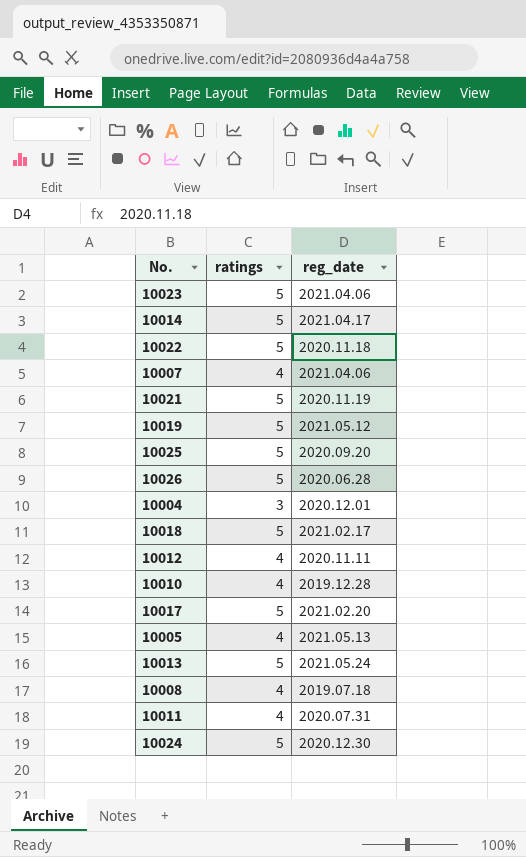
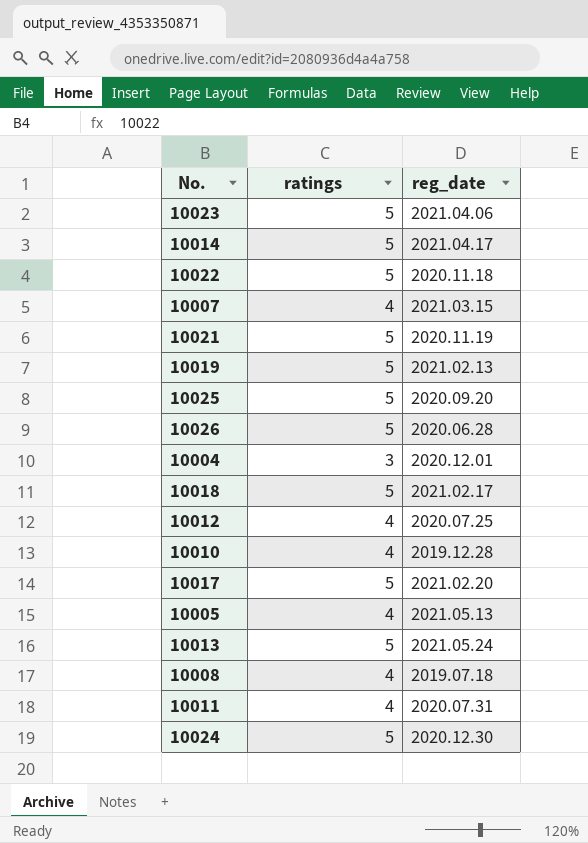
10007 | reg_date: 2021.04.06 -> 2021.03.15
10019 | reg_date: 2021.05.12 -> 2021.02.13
10012 | reg_date: 2020.11.11 -> 2020.07.25

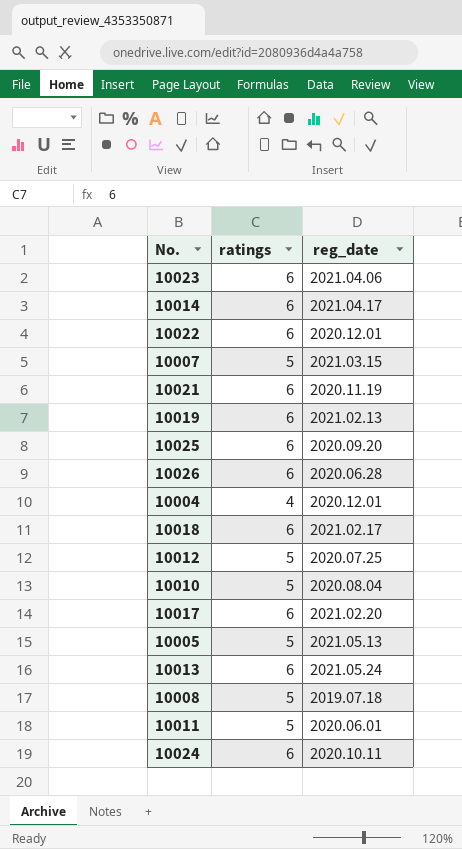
10023 | ratings: 5 -> 6
10014 | ratings: 5 -> 6
10022 | ratings: 5 -> 6
10022 | reg_date: 2020.11.18 -> 2020.12.01
10007 | ratings: 4 -> 5
10021 | ratings: 5 -> 6
10019 | ratings: 5 -> 6
10025 | ratings: 5 -> 6
10026 | ratings: 5 -> 6
10004 | ratings: 3 -> 4
10018 | ratings: 5 -> 6
10012 | ratings: 4 -> 5
10010 | ratings: 4 -> 5
10010 | reg_date: 2019.12.28 -> 2020.08.04
10017 | ratings: 5 -> 6
10005 | ratings: 4 -> 5
10013 | ratings: 5 -> 6
10008 | ratings: 4 -> 5
10011 | ratings: 4 -> 5
10011 | reg_date: 2020.07.31 -> 2020.06.01
10024 | ratings: 5 -> 6
10024 | reg_date: 2020.12.30 -> 2020.10.11

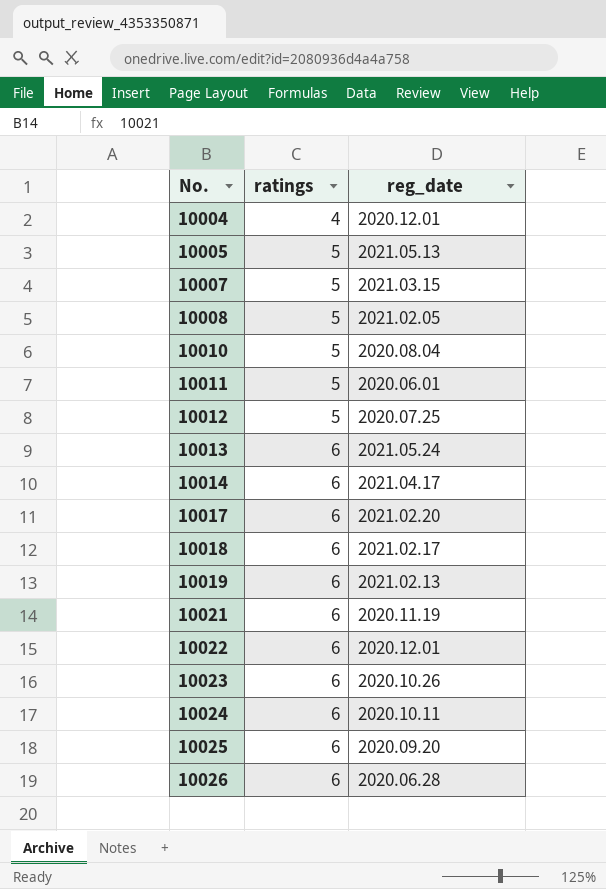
row order: none -> No. ascending
10008 | reg_date: 2019.07.18 -> 2021.02.05
10023 | reg_date: 2021.04.06 -> 2020.10.26

